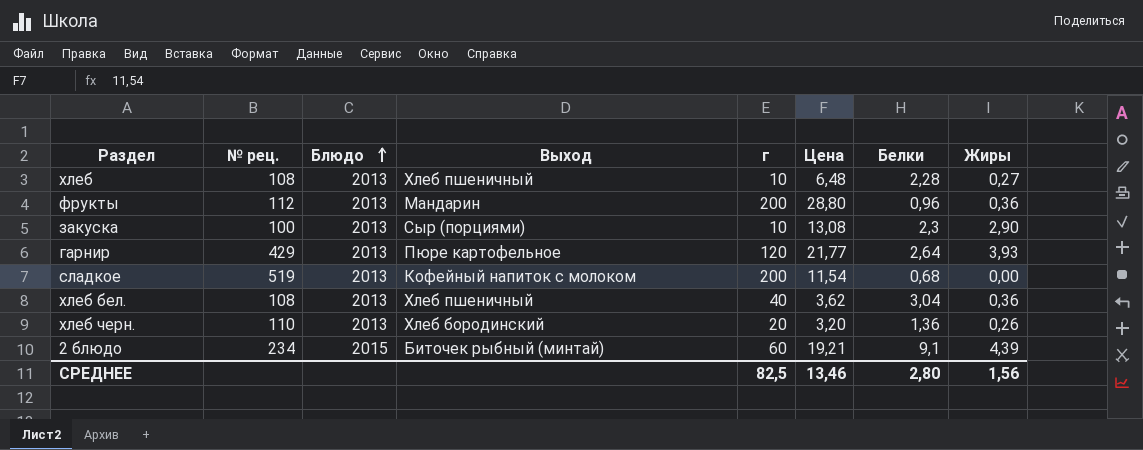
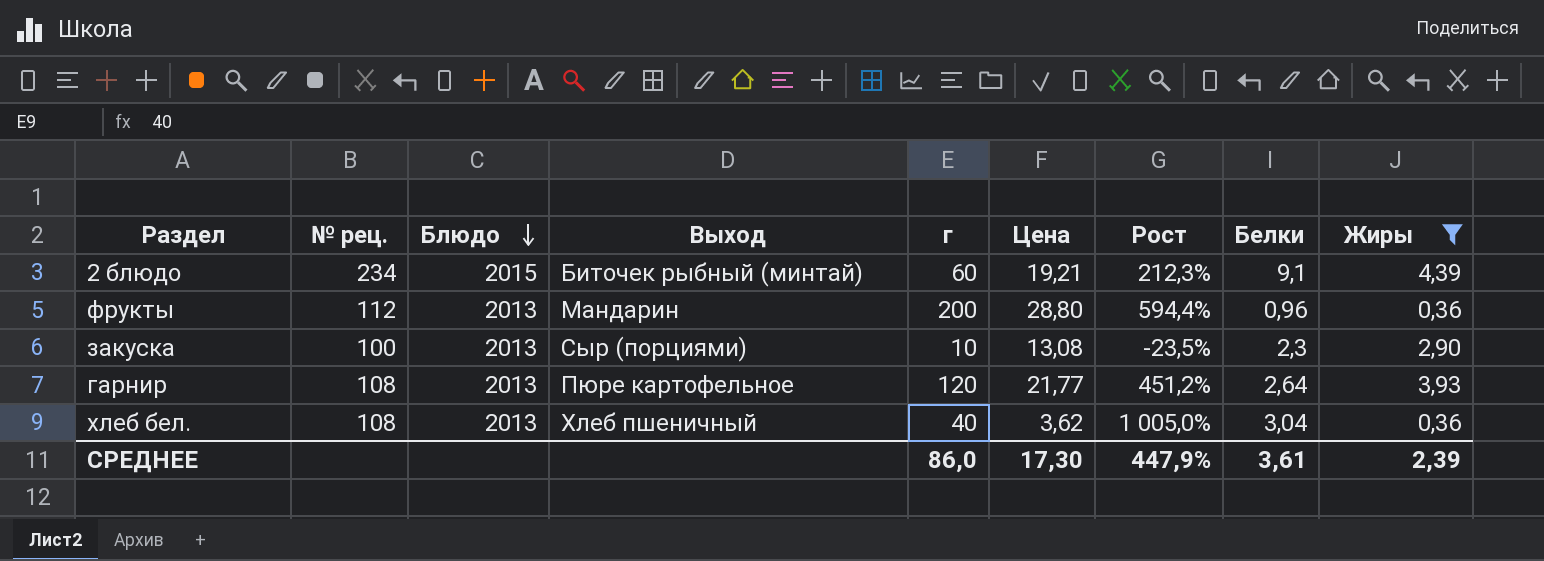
filter: none -> Жиры >= 0,36
row order: Блюдо ascending -> Блюдо descending
column Рост | formula: none -> ([г] - [Цена]) / [Цена]
гарнир | № рец.: 429 -> 108
СРЕДНЕЕ | г: 82,5 -> 86,0
СРЕДНЕЕ | Цена: 13,46 -> 17,30
СРЕДНЕЕ | Белки: 2,80 -> 3,61
СРЕДНЕЕ | Жиры: 1,56 -> 2,39

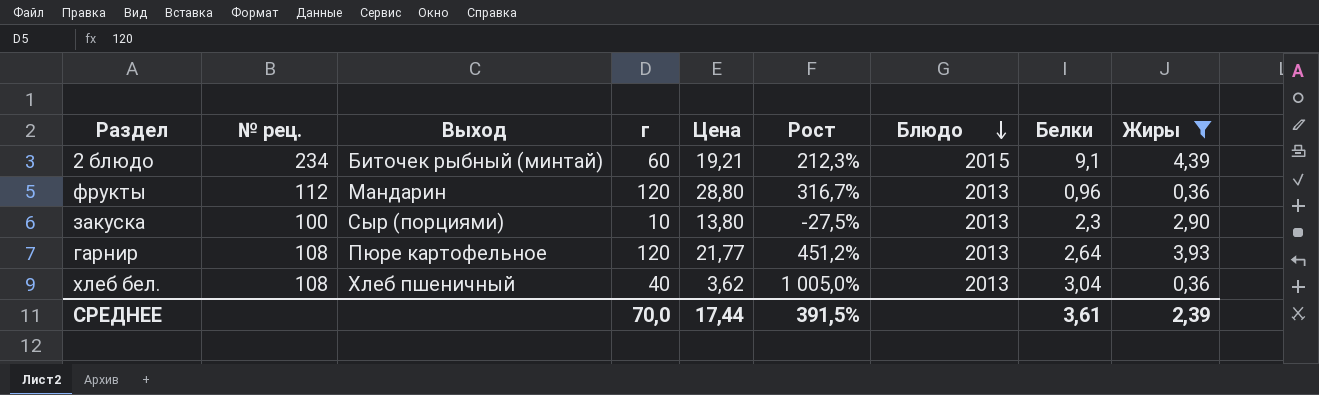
column Блюдо | position: 3 -> 7
фрукты | г: 200 -> 120
фрукты | Рост: 594,4% -> 316,7%
закуска | Цена: 13,08 -> 13,80
закуска | Рост: -23,5% -> -27,5%
СРЕДНЕЕ | г: 86,0 -> 70,0
СРЕДНЕЕ | Цена: 17,30 -> 17,44
СРЕДНЕЕ | Рост: 447,9% -> 391,5%

